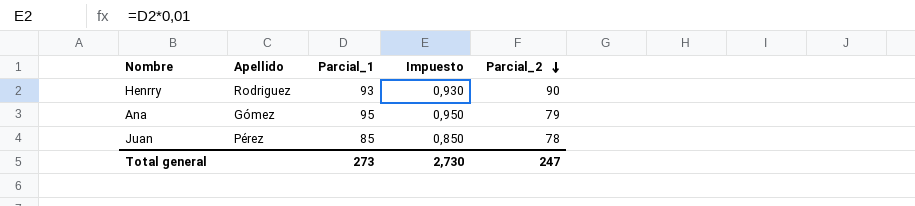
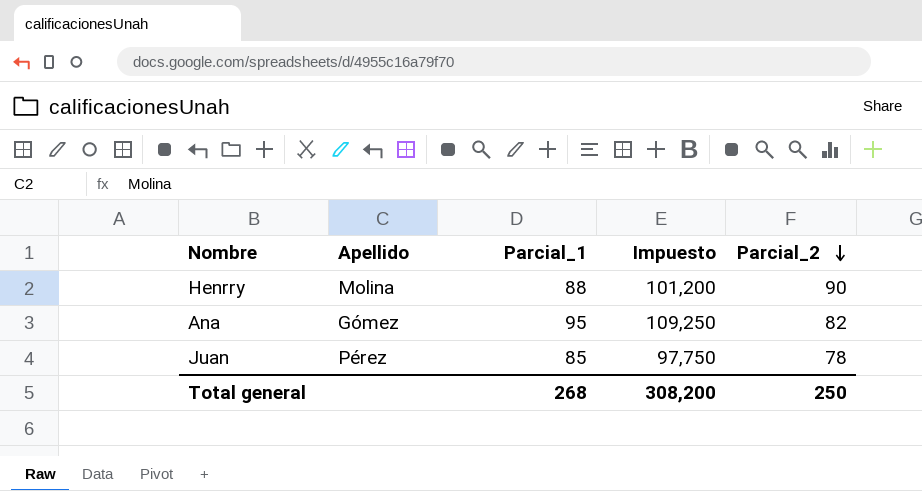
column Impuesto | formula: [Parcial_1] * 0,01 -> [Parcial_1] * 1,15
Henrry | Apellido: Rodriguez -> Molina
Henrry | Parcial_1: 93 -> 88
Ana | Parcial_2: 79 -> 82
Total general | Parcial_1: 273 -> 268
Total general | Impuesto: 2,730 -> 308,200
Total general | Parcial_2: 247 -> 250

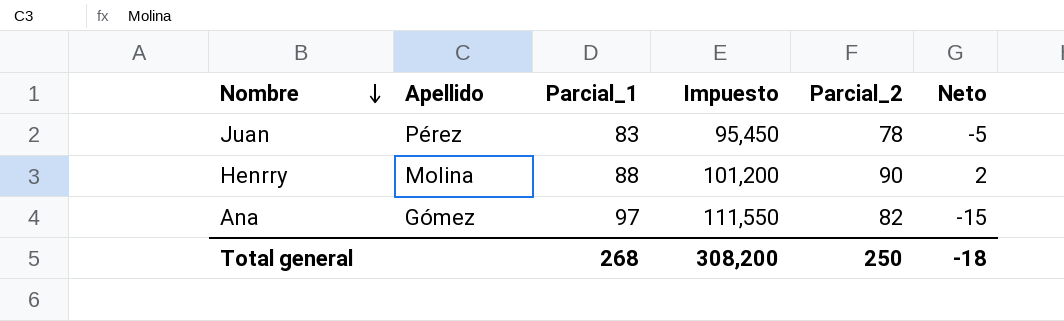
row order: Parcial_2 descending -> Nombre descending
column Neto | formula: none -> [Parcial_2] - [Parcial_1]
Juan | Parcial_1: 85 -> 83
Juan | Impuesto: 97,750 -> 95,450
Ana | Parcial_1: 95 -> 97
Ana | Impuesto: 109,250 -> 111,550

